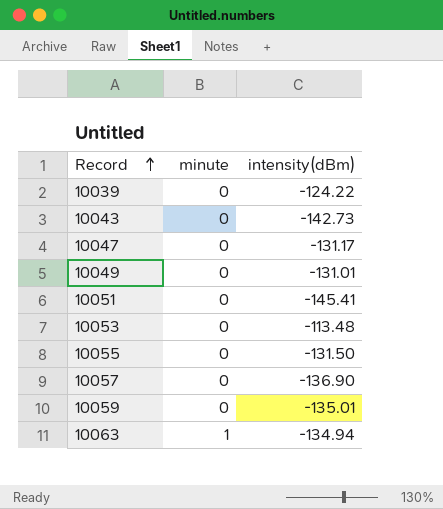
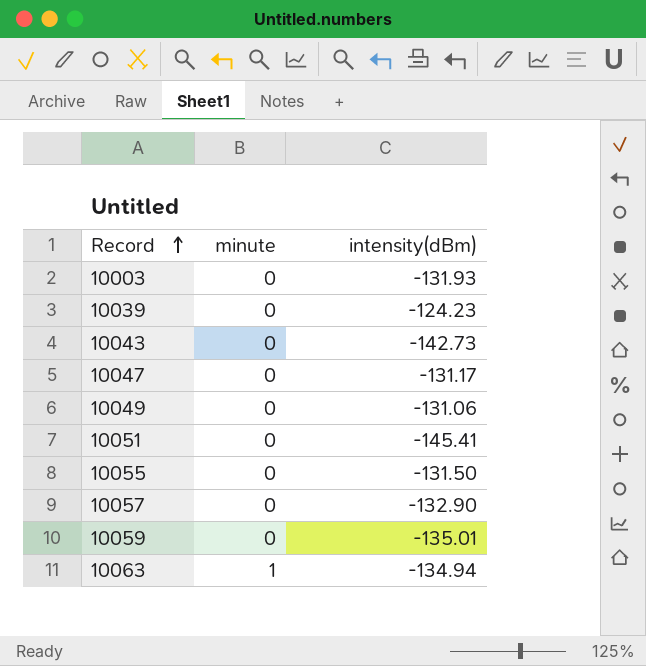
row 10053: 0 | -113.48 -> none
row 10003: none -> 0 | -131.93
10039 | intensity(dBm): -124.22 -> -124.23
10049 | intensity(dBm): -131.01 -> -131.06
10057 | intensity(dBm): -136.90 -> -132.90

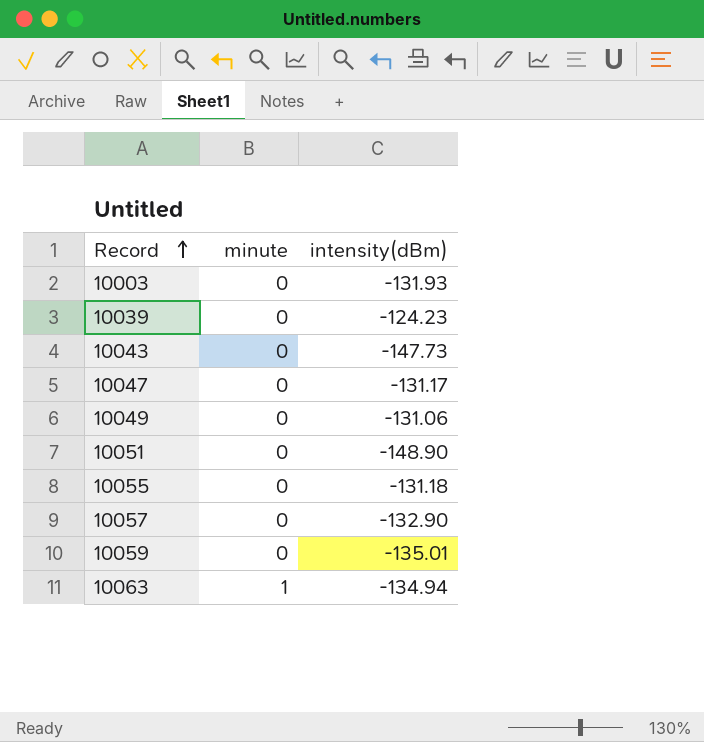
10043 | intensity(dBm): -142.73 -> -147.73
10051 | intensity(dBm): -145.41 -> -148.90
10055 | intensity(dBm): -131.50 -> -131.18

